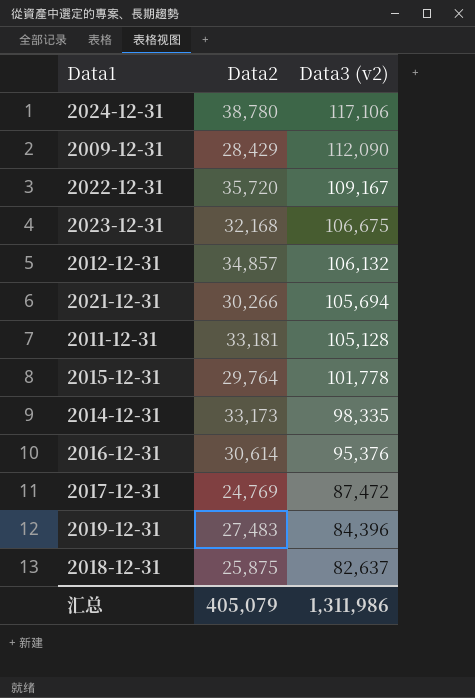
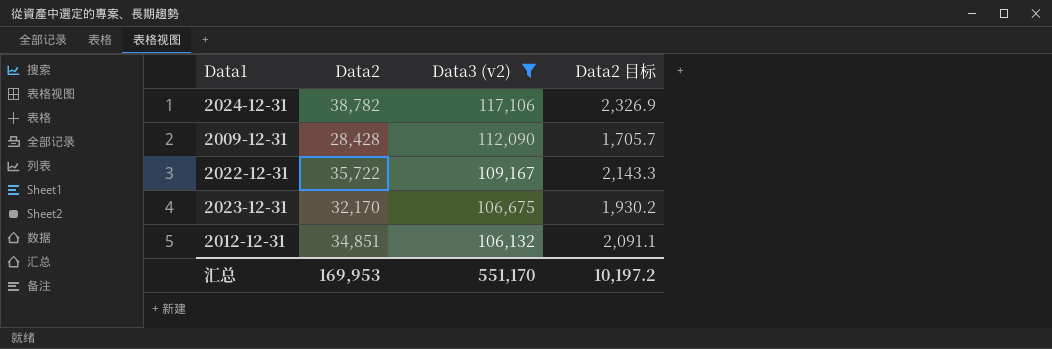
filter: none -> Data3 (v2) >= 106,132
column Data2 目标 | formula: none -> [Data2] * 0.06
2024-12-31 | Data2: 38,780 -> 38,782
2009-12-31 | Data2: 28,429 -> 28,428
2022-12-31 | Data2: 35,720 -> 35,722
2023-12-31 | Data2: 32,168 -> 32,170
2012-12-31 | Data2: 34,857 -> 34,851
汇总 | Data2: 405,079 -> 169,953
汇总 | Data3 (v2): 1,311,986 -> 551,170

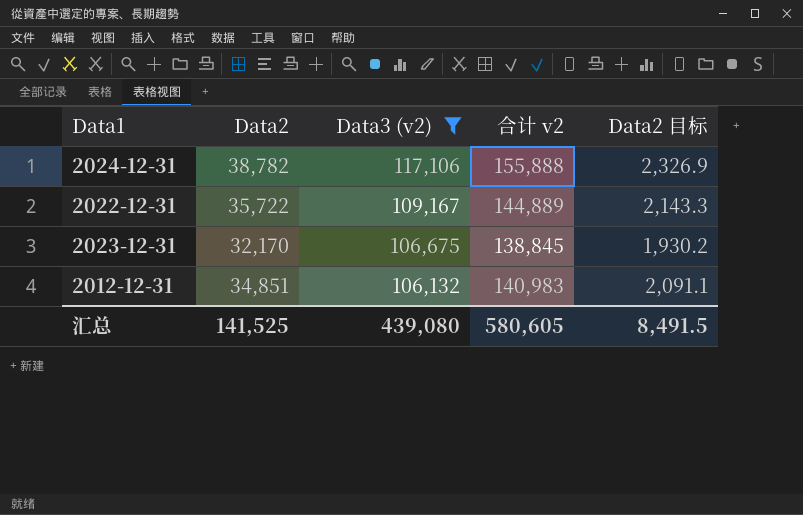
column 合计 v2 | formula: none -> [Data2] + [Data3 (v2)]
row 2009-12-31: 28,428 | 112,090 | 1,705.7 -> none
汇总 | Data2: 169,953 -> 141,525
汇总 | Data3 (v2): 551,170 -> 439,080
汇总 | Data2 目标: 10,197.2 -> 8,491.5

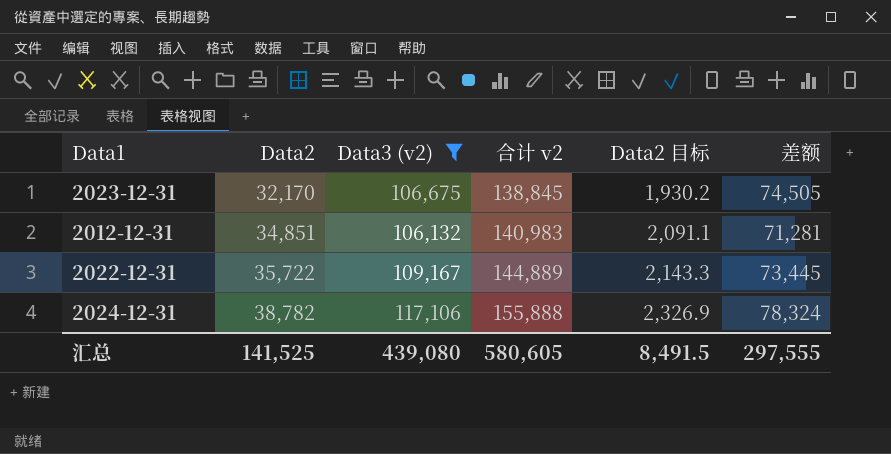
row order: Data3 (v2) descending -> Data2 ascending
column 差额 | formula: none -> [Data3 (v2)] - [Data2]

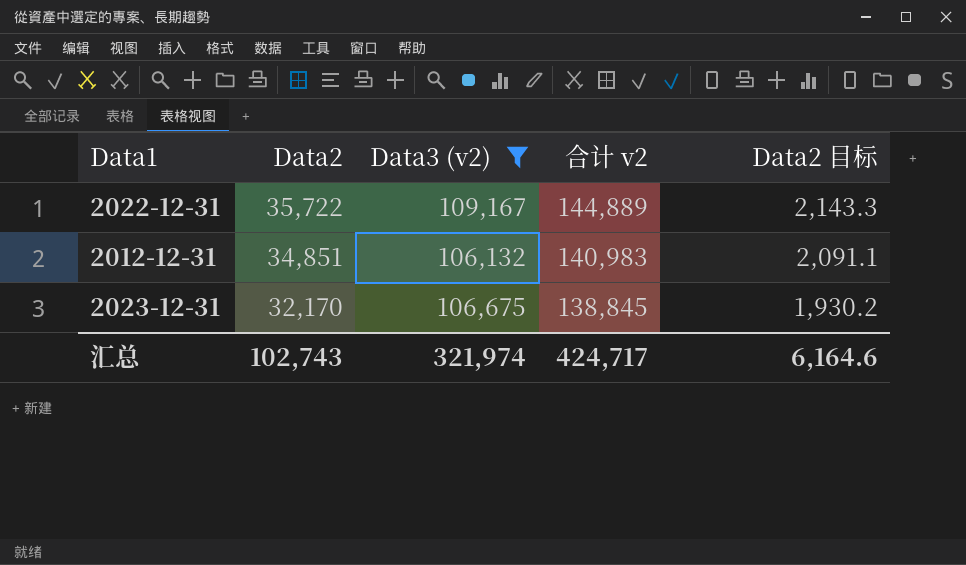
row order: Data2 ascending -> Data2 descending
column 差额 | formula: [Data3 (v2)] - [Data2] -> none
row 2024-12-31: 38,782 | 117,106 | 155,888 | 2,326.9 | 78,324 -> none
汇总 | Data2: 141,525 -> 102,743
汇总 | Data3 (v2): 439,080 -> 321,974
汇总 | 合计 v2: 580,605 -> 424,717
汇总 | Data2 目标: 8,491.5 -> 6,164.6

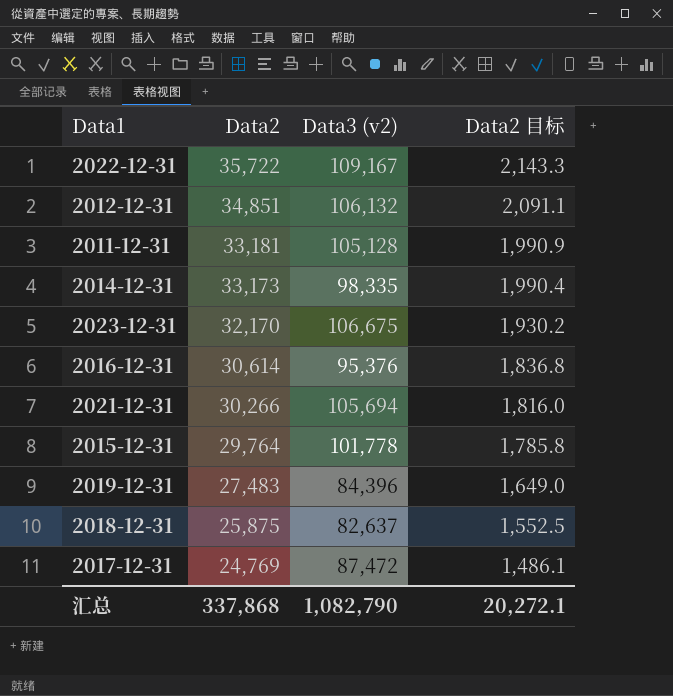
filter: Data3 (v2) >= 106,132 -> none
column 合计 v2 | formula: [Data2] + [Data3 (v2)] -> none
汇总 | Data2: 102,743 -> 337,868
汇总 | Data3 (v2): 321,974 -> 1,082,790
汇总 | Data2 目标: 6,164.6 -> 20,272.1

